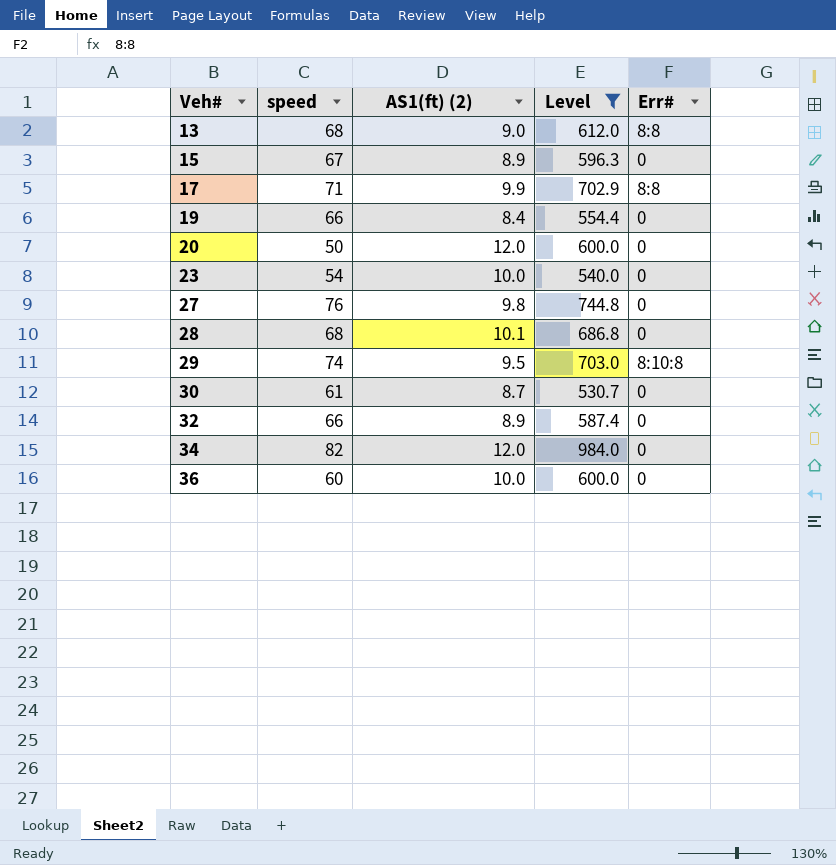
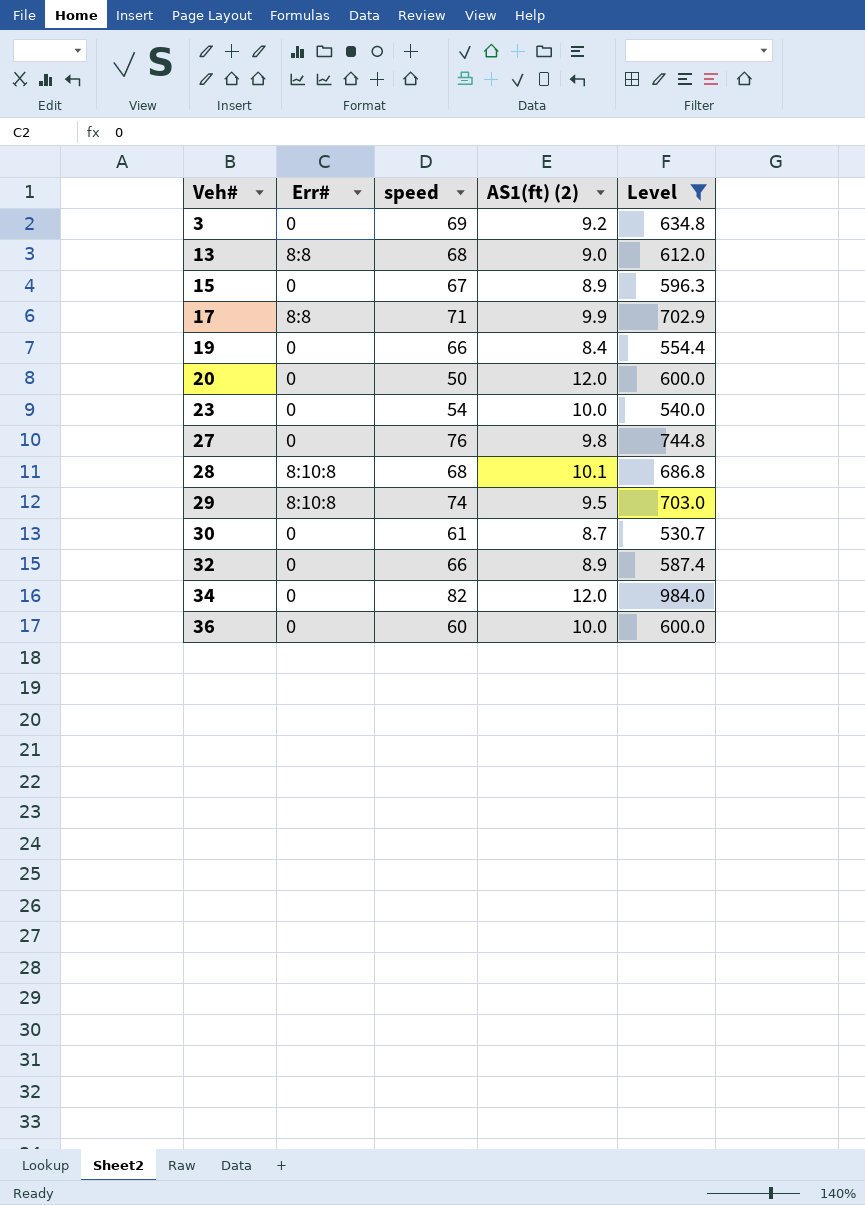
column Err# | position: 5 -> 2
row 3: none -> 0 | 69 | 9.2 | 634.8
28 | Err#: 0 -> 8:10:8

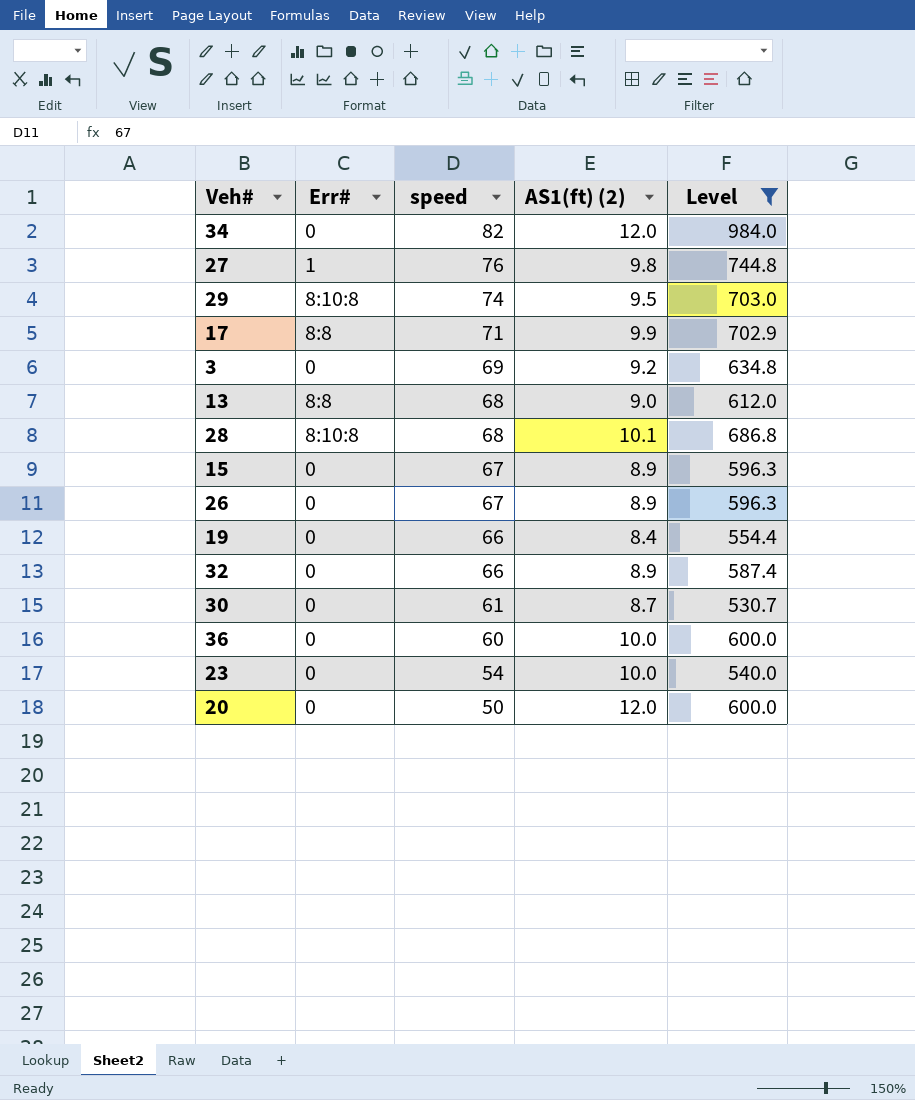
row order: Veh# ascending -> speed descending
27 | Err#: 0 -> 1
row 26: none -> 0 | 67 | 8.9 | 596.3

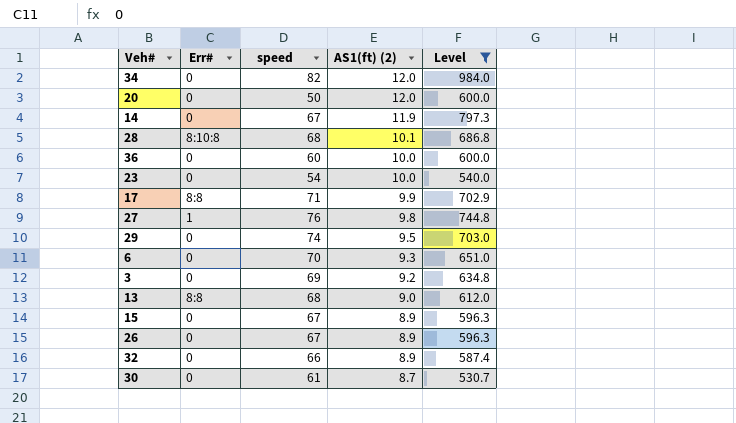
row order: speed descending -> AS1(ft) (2) descending
row 19: 0 | 66 | 8.4 | 554.4 -> none
row 14: none -> 0 | 67 | 11.9 | 797.3
29 | Err#: 8:10:8 -> 0
row 6: none -> 0 | 70 | 9.3 | 651.0

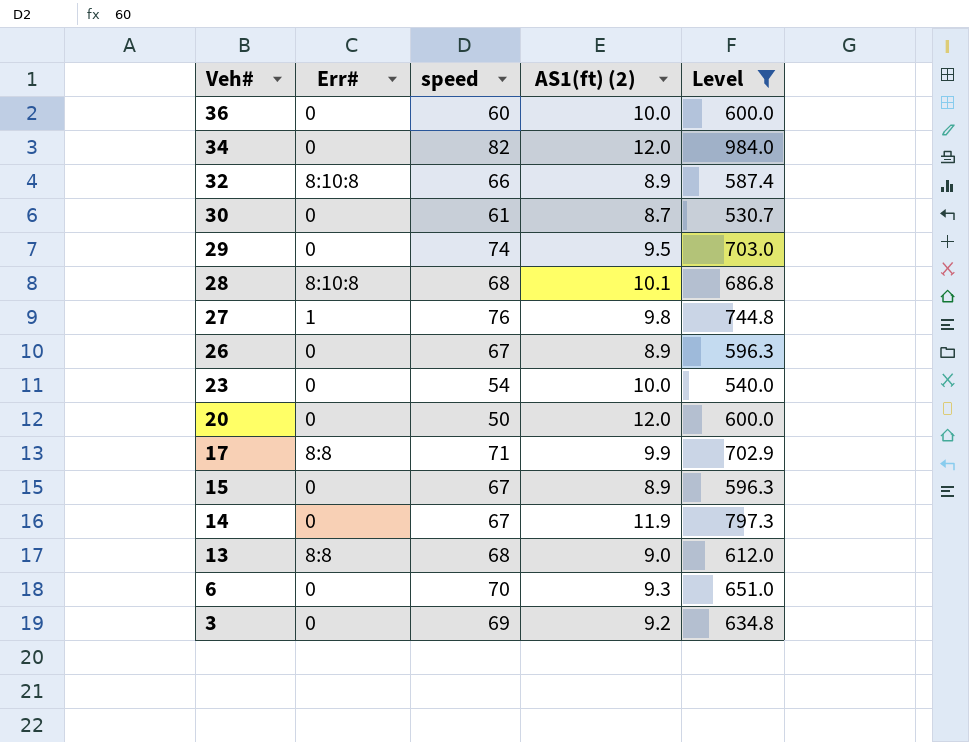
row order: AS1(ft) (2) descending -> Veh# descending
32 | Err#: 0 -> 8:10:8

